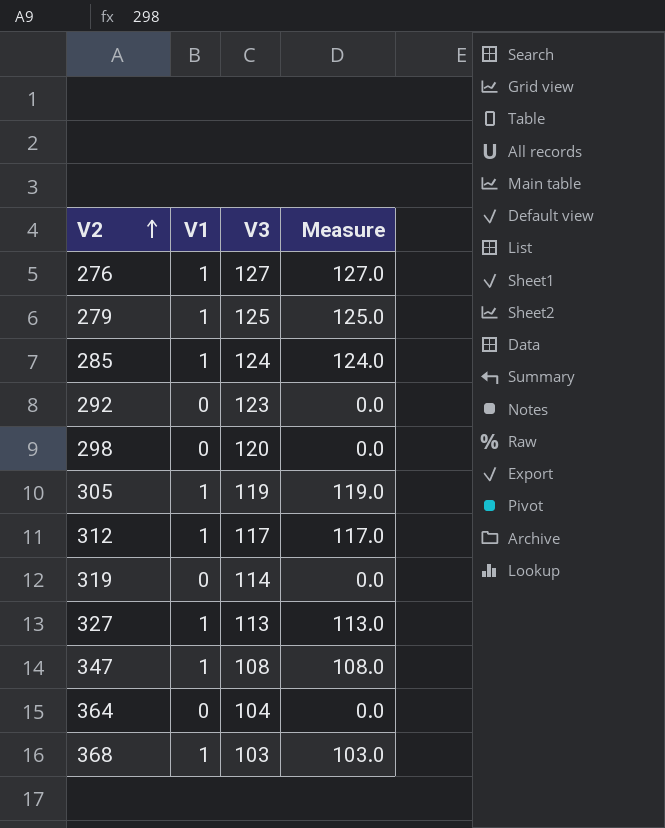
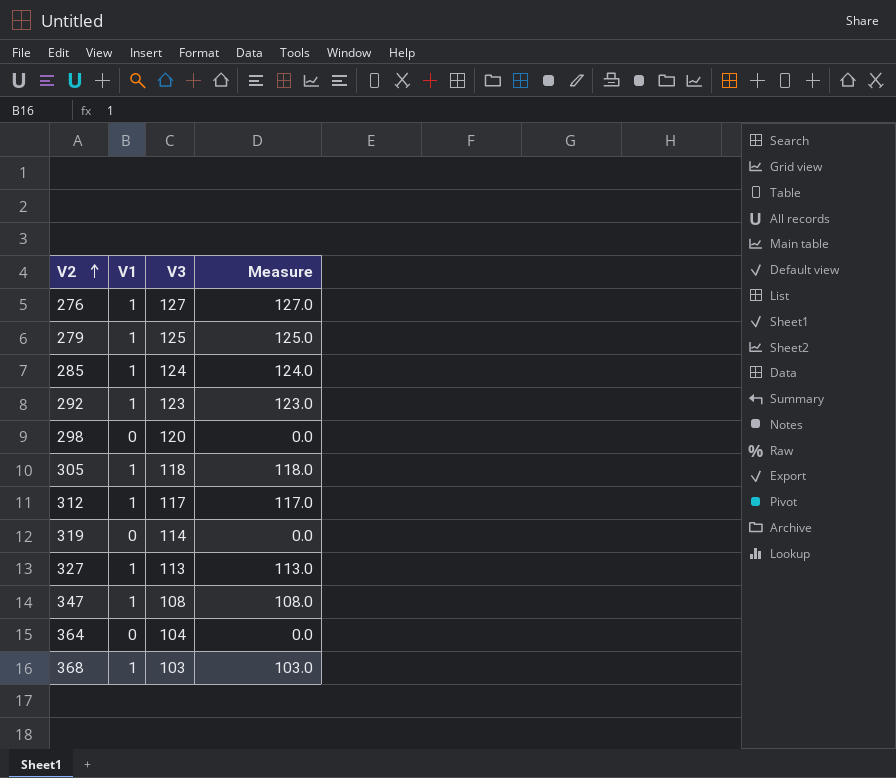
292 | V1: 0 -> 1
292 | Measure: 0.0 -> 123.0
305 | V3: 119 -> 118
305 | Measure: 119.0 -> 118.0

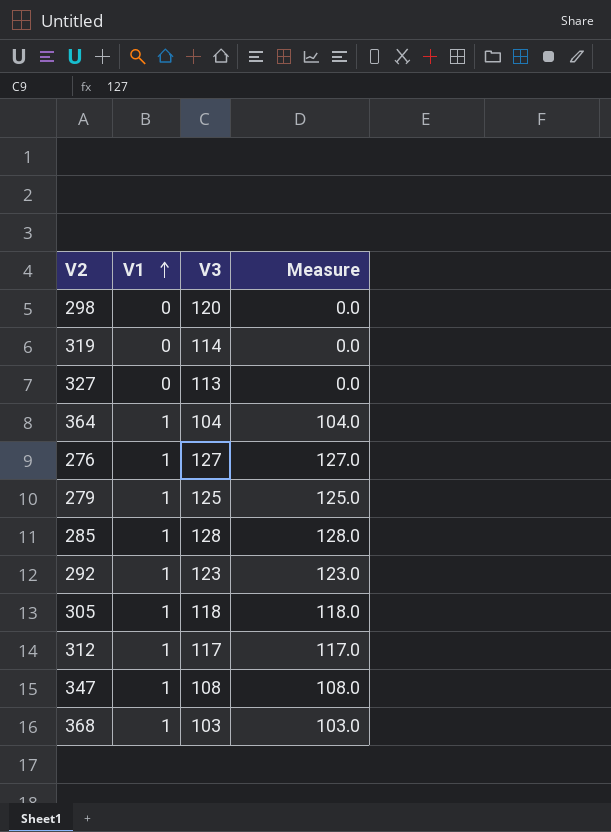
row order: V2 ascending -> V1 ascending
327 | V1: 1 -> 0
327 | Measure: 113.0 -> 0.0
364 | V1: 0 -> 1
364 | Measure: 0.0 -> 104.0
285 | V3: 124 -> 128
285 | Measure: 124.0 -> 128.0

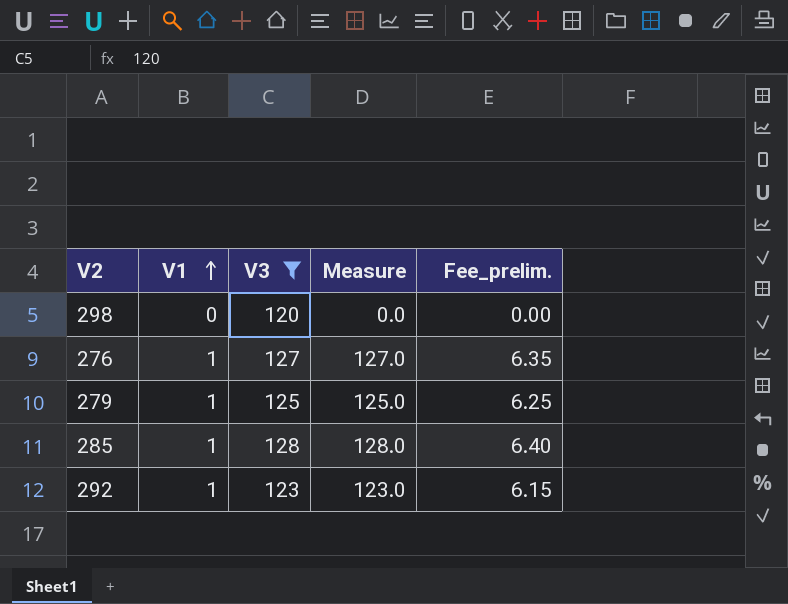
filter: none -> V3 >= 120
column Fee_prelim. | formula: none -> [Measure] * 0.05

